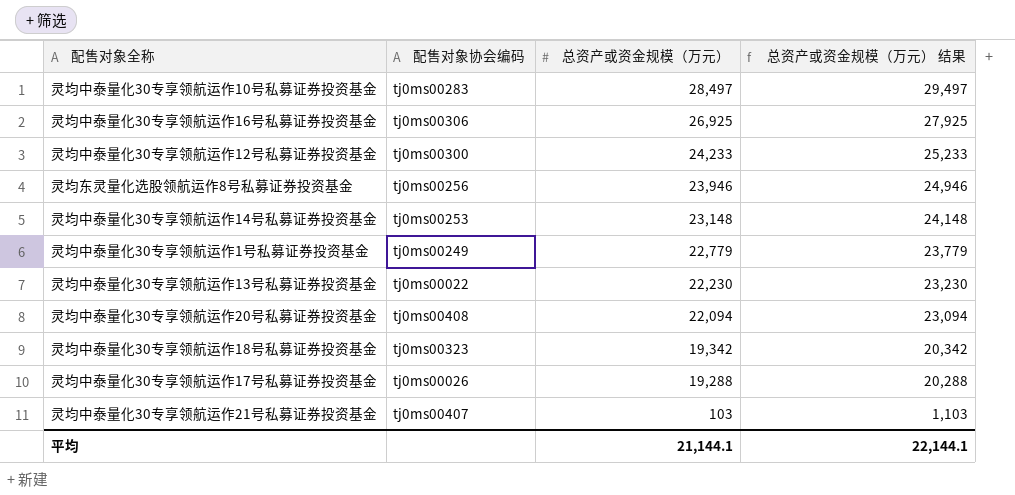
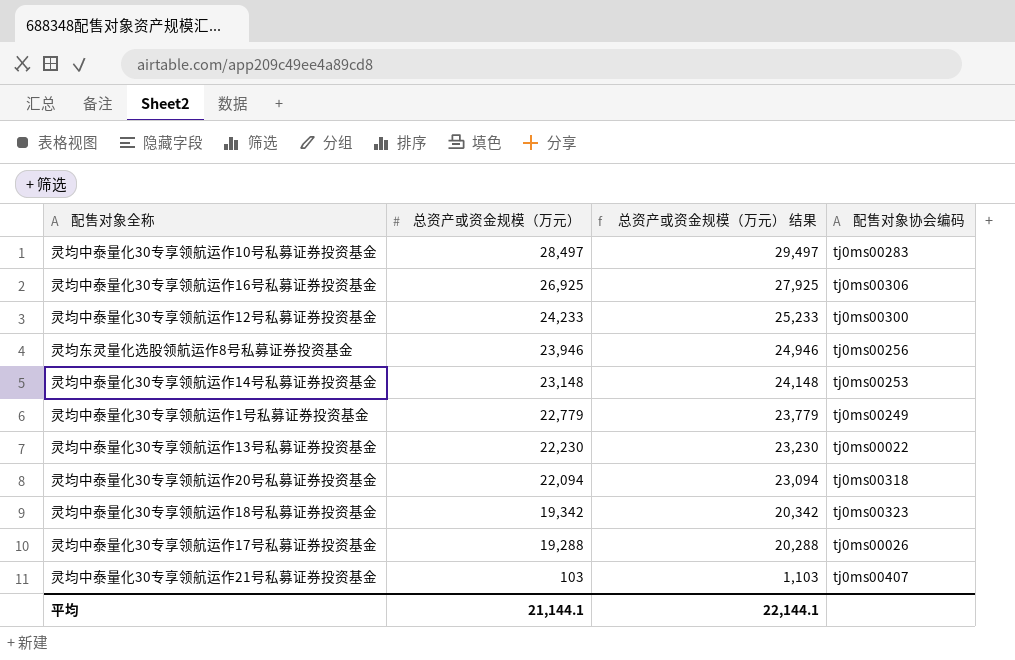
column 配售对象协会编码 | position: 2 -> 4
灵均中泰量化30专享领航运作20号私募证券投资基金 | 配售对象协会编码: tj0ms00408 -> tj0ms00318

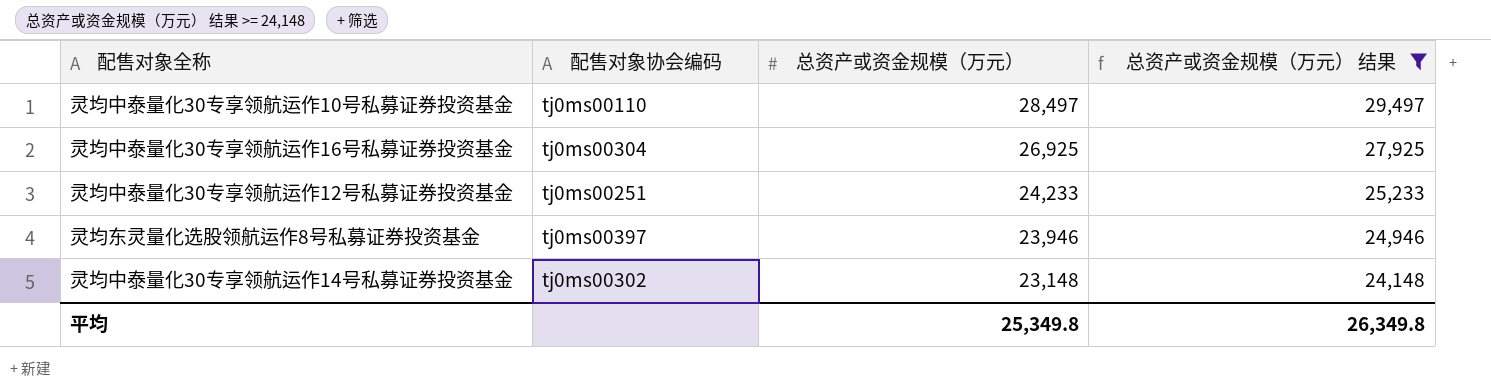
filter: none -> 总资产或资金规模（万元） 结果 >= 24,148
column 配售对象协会编码 | position: 4 -> 2
灵均中泰量化30专享领航运作10号私募证券投资基金 | 配售对象协会编码: tj0ms00283 -> tj0ms00110
灵均中泰量化30专享领航运作16号私募证券投资基金 | 配售对象协会编码: tj0ms00306 -> tj0ms00304
灵均中泰量化30专享领航运作12号私募证券投资基金 | 配售对象协会编码: tj0ms00300 -> tj0ms00251
灵均东灵量化选股领航运作8号私募证券投资基金 | 配售对象协会编码: tj0ms00256 -> tj0ms00397
灵均中泰量化30专享领航运作14号私募证券投资基金 | 配售对象协会编码: tj0ms00253 -> tj0ms00302
平均 | 总资产或资金规模（万元）: 21,144.1 -> 25,349.8
平均 | 总资产或资金规模（万元） 结果: 22,144.1 -> 26,349.8

